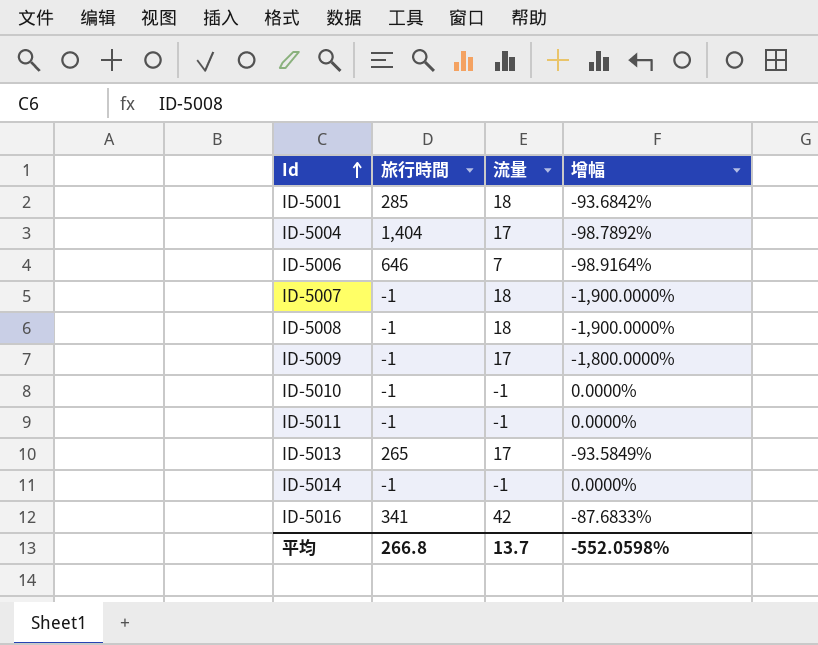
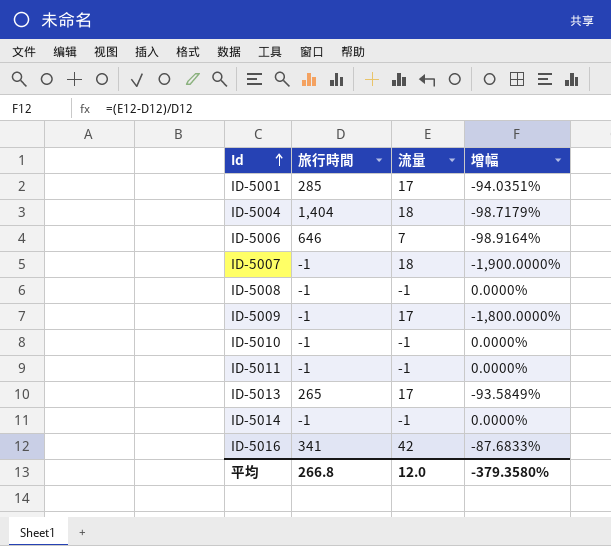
ID-5001 | 流量: 18 -> 17
ID-5001 | 增幅: -93.6842% -> -94.0351%
ID-5004 | 流量: 17 -> 18
ID-5004 | 增幅: -98.7892% -> -98.7179%
ID-5008 | 流量: 18 -> -1
ID-5008 | 增幅: -1,900.0000% -> 0.0000%
平均 | 流量: 13.7 -> 12.0
平均 | 增幅: -552.0598% -> -379.3580%

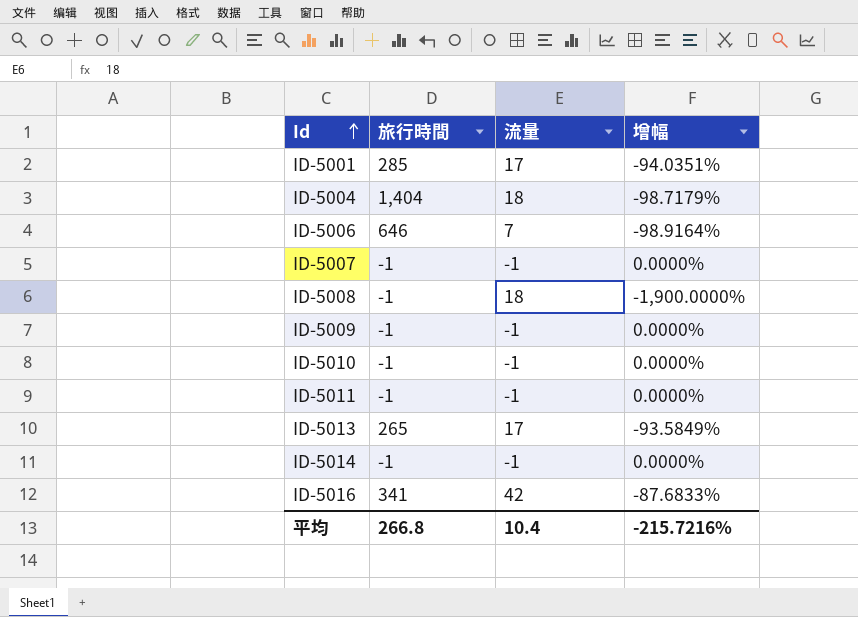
ID-5007 | 流量: 18 -> -1
ID-5007 | 增幅: -1,900.0000% -> 0.0000%
ID-5008 | 流量: -1 -> 18
ID-5008 | 增幅: 0.0000% -> -1,900.0000%
ID-5009 | 流量: 17 -> -1
ID-5009 | 增幅: -1,800.0000% -> 0.0000%
平均 | 流量: 12.0 -> 10.4
平均 | 增幅: -379.3580% -> -215.7216%

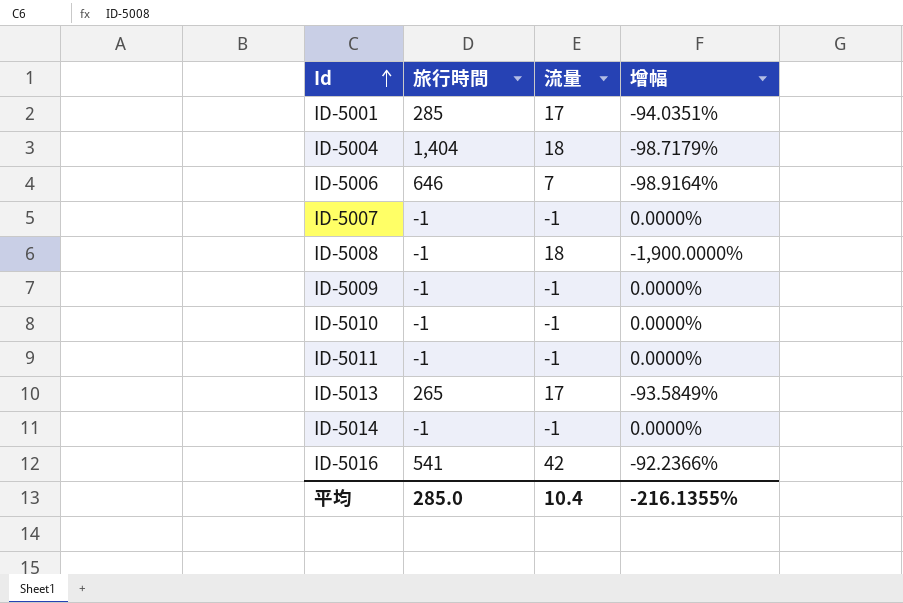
ID-5016 | 旅行時間: 341 -> 541
ID-5016 | 增幅: -87.6833% -> -92.2366%
平均 | 旅行時間: 266.8 -> 285.0
平均 | 增幅: -215.7216% -> -216.1355%

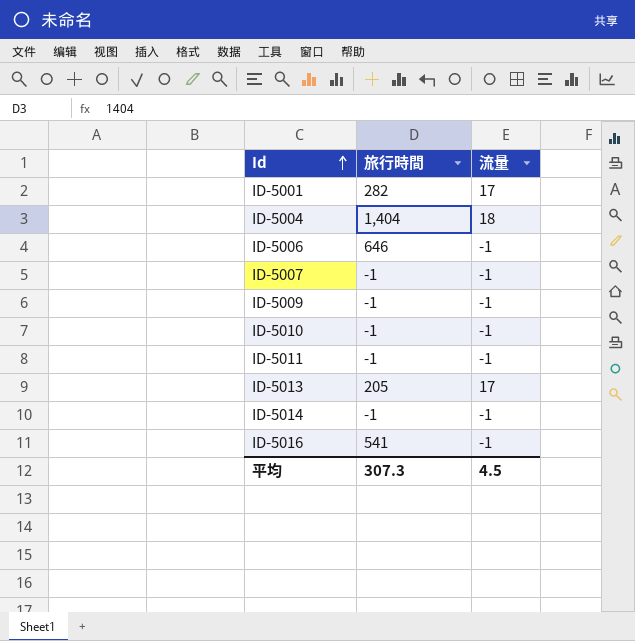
column 增幅 | formula: ([流量] - [旅行時間]) / [旅行時間] -> none
row ID-5008: -1 | 18 | -1,900.0000% -> none
ID-5001 | 旅行時間: 285 -> 282
ID-5006 | 流量: 7 -> -1
ID-5013 | 旅行時間: 265 -> 205
ID-5016 | 流量: 42 -> -1
平均 | 旅行時間: 285.0 -> 307.3
平均 | 流量: 10.4 -> 4.5

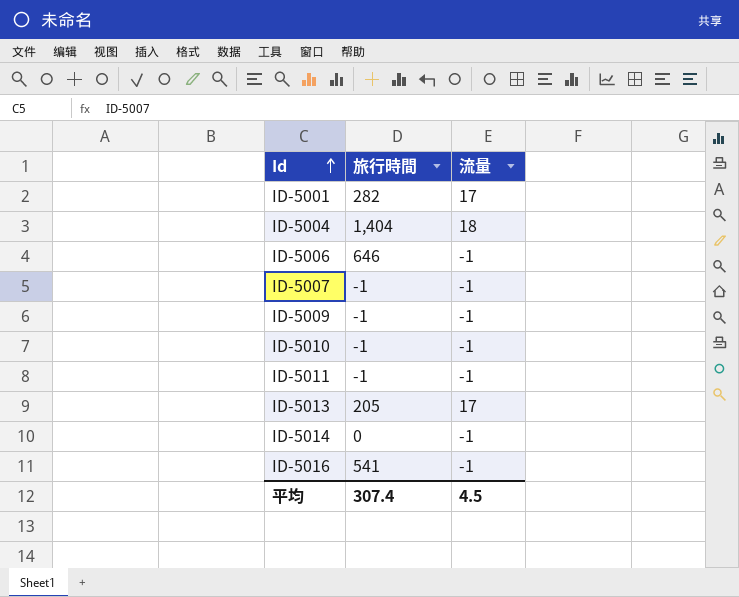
ID-5014 | 旅行時間: -1 -> 0
平均 | 旅行時間: 307.3 -> 307.4

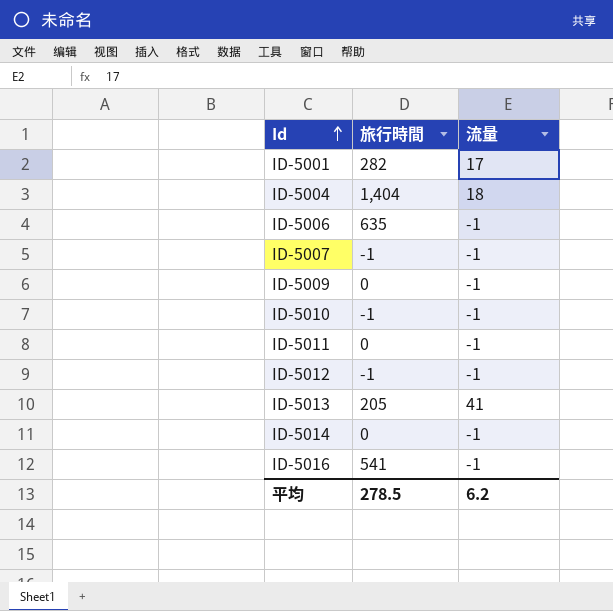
ID-5006 | 旅行時間: 646 -> 635
ID-5009 | 旅行時間: -1 -> 0
ID-5011 | 旅行時間: -1 -> 0
row ID-5012: none -> -1 | -1
ID-5013 | 流量: 17 -> 41
平均 | 旅行時間: 307.4 -> 278.5
平均 | 流量: 4.5 -> 6.2

